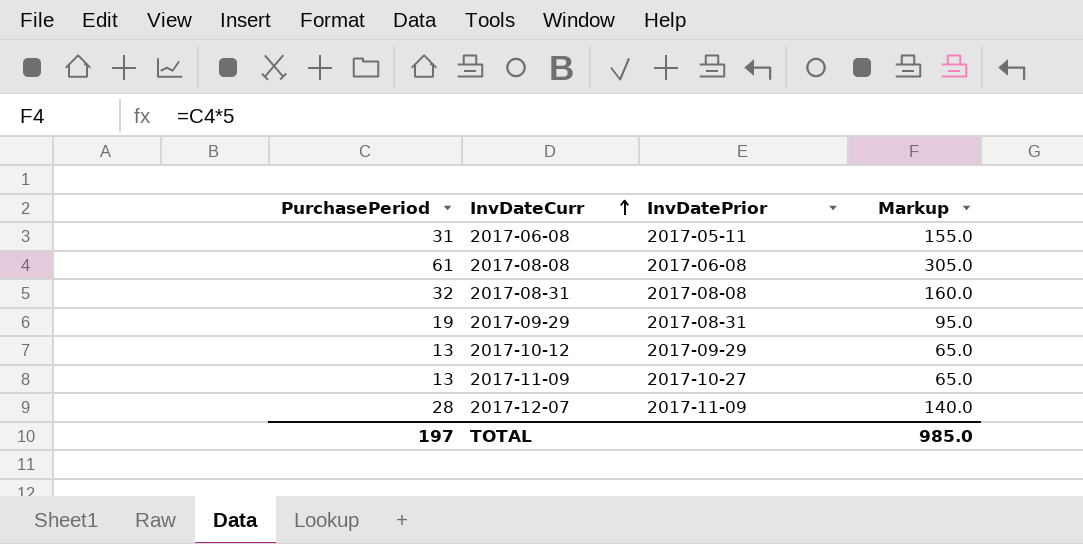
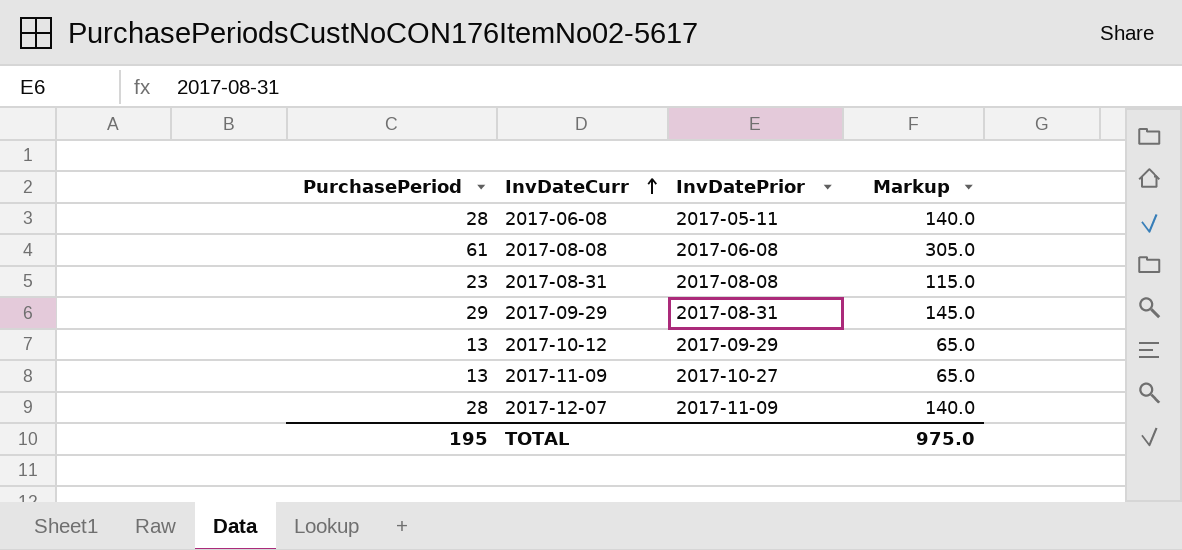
2017-06-08 | PurchasePeriod: 31 -> 28
2017-06-08 | Markup: 155.0 -> 140.0
2017-08-31 | PurchasePeriod: 32 -> 23
2017-08-31 | Markup: 160.0 -> 115.0
2017-09-29 | PurchasePeriod: 19 -> 29
2017-09-29 | Markup: 95.0 -> 145.0
TOTAL | PurchasePeriod: 197 -> 195
TOTAL | Markup: 985.0 -> 975.0

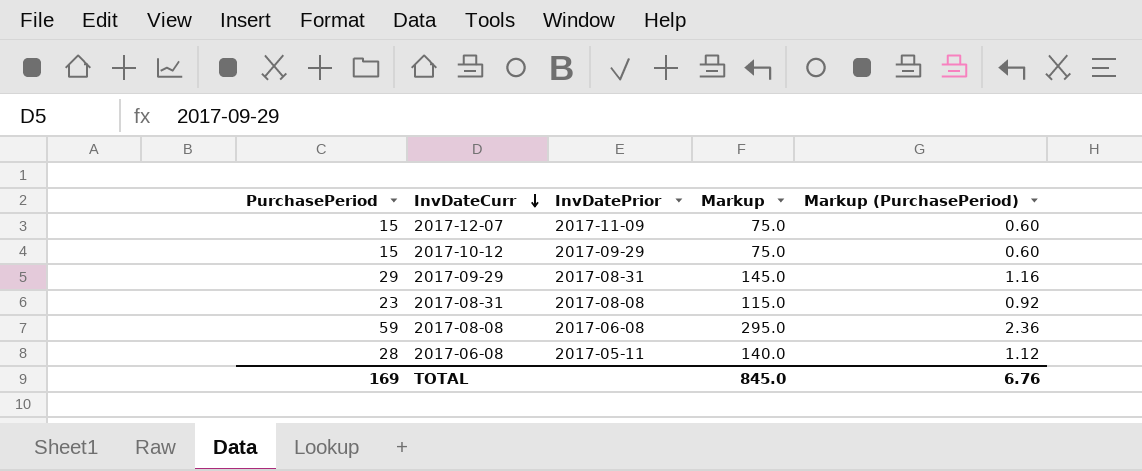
row order: InvDateCurr ascending -> InvDateCurr descending
column Markup (PurchasePeriod) | formula: none -> [PurchasePeriod] * 0.04
row 2017-11-09: 13 | 2017-10-27 | 65.0 -> none
2017-12-07 | PurchasePeriod: 28 -> 15
2017-12-07 | Markup: 140.0 -> 75.0
2017-10-12 | PurchasePeriod: 13 -> 15
2017-10-12 | Markup: 65.0 -> 75.0
2017-08-08 | PurchasePeriod: 61 -> 59
2017-08-08 | Markup: 305.0 -> 295.0
TOTAL | PurchasePeriod: 195 -> 169
TOTAL | Markup: 975.0 -> 845.0

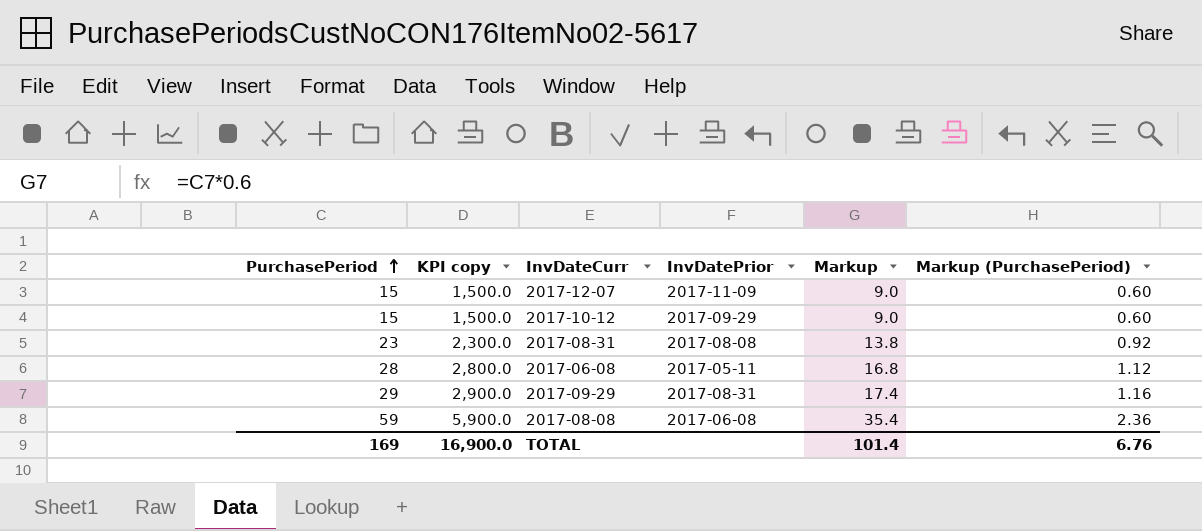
row order: InvDateCurr descending -> PurchasePeriod ascending
column KPI copy | formula: none -> [PurchasePeriod] * 100
column Markup | formula: [PurchasePeriod] * 5 -> [PurchasePeriod] * 0.6
TOTAL | Markup: 845.0 -> 101.4

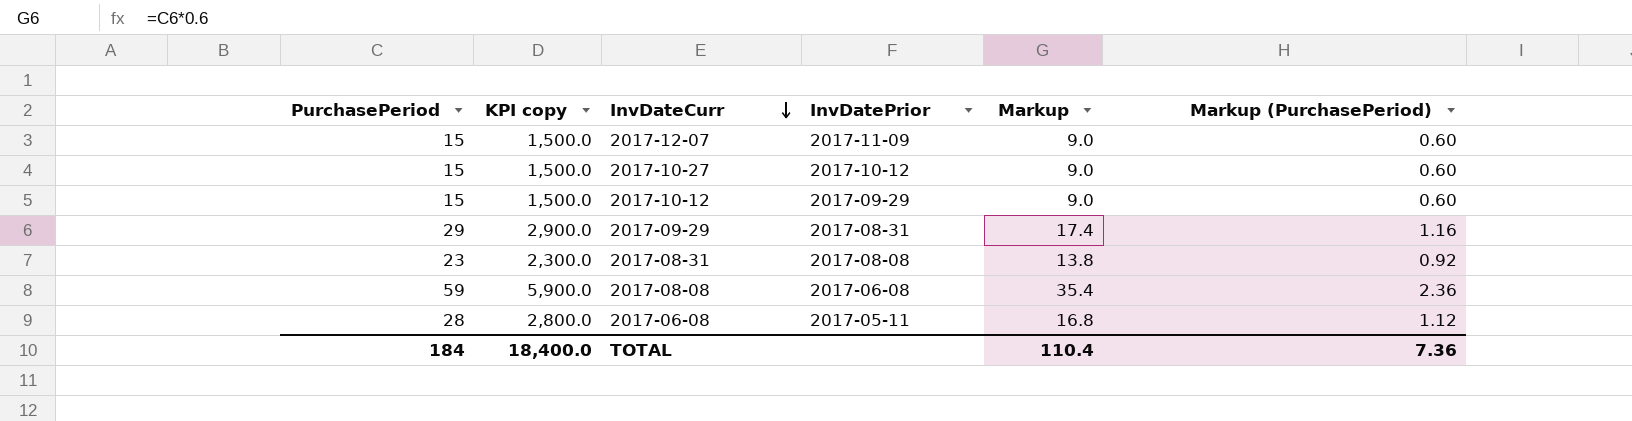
row order: PurchasePeriod ascending -> InvDateCurr descending
row 2017-10-27: none -> 15 | 1,500.0 | 2017-10-12 | 9.0 | 0.60
TOTAL | PurchasePeriod: 169 -> 184
TOTAL | KPI copy: 16,900.0 -> 18,400.0
TOTAL | Markup: 101.4 -> 110.4
TOTAL | Markup (PurchasePeriod): 6.76 -> 7.36

